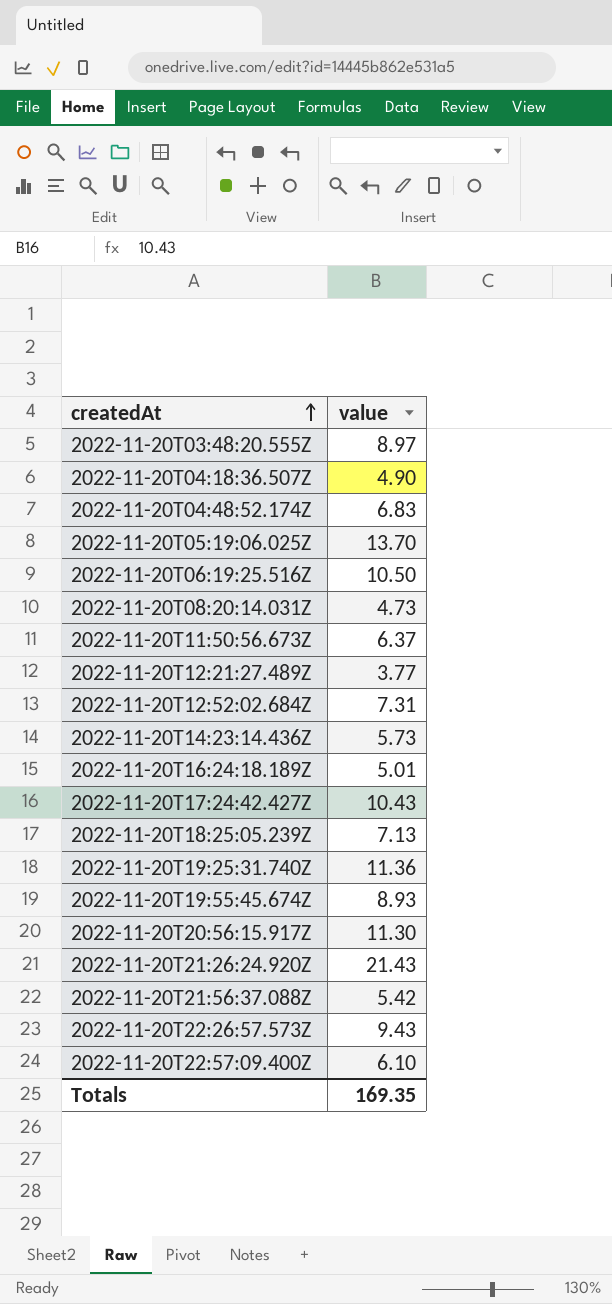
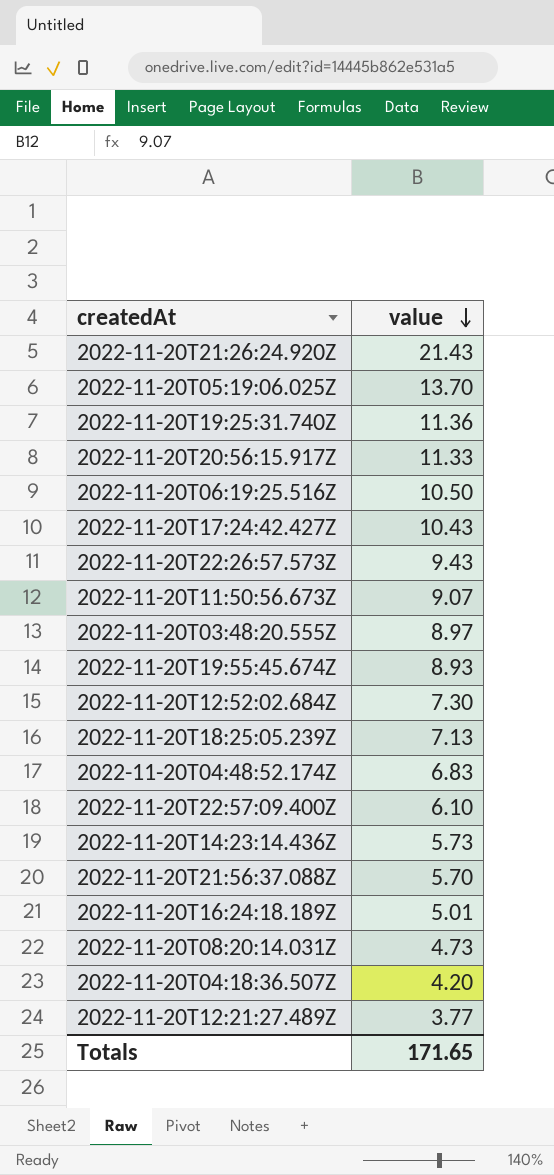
row order: createdAt ascending -> value descending
2022-11-20T20:56:15.917Z | value: 11.30 -> 11.33
2022-11-20T11:50:56.673Z | value: 6.37 -> 9.07
2022-11-20T12:52:02.684Z | value: 7.31 -> 7.30
2022-11-20T21:56:37.088Z | value: 5.42 -> 5.70
2022-11-20T04:18:36.507Z | value: 4.90 -> 4.20
Totals | value: 169.35 -> 171.65

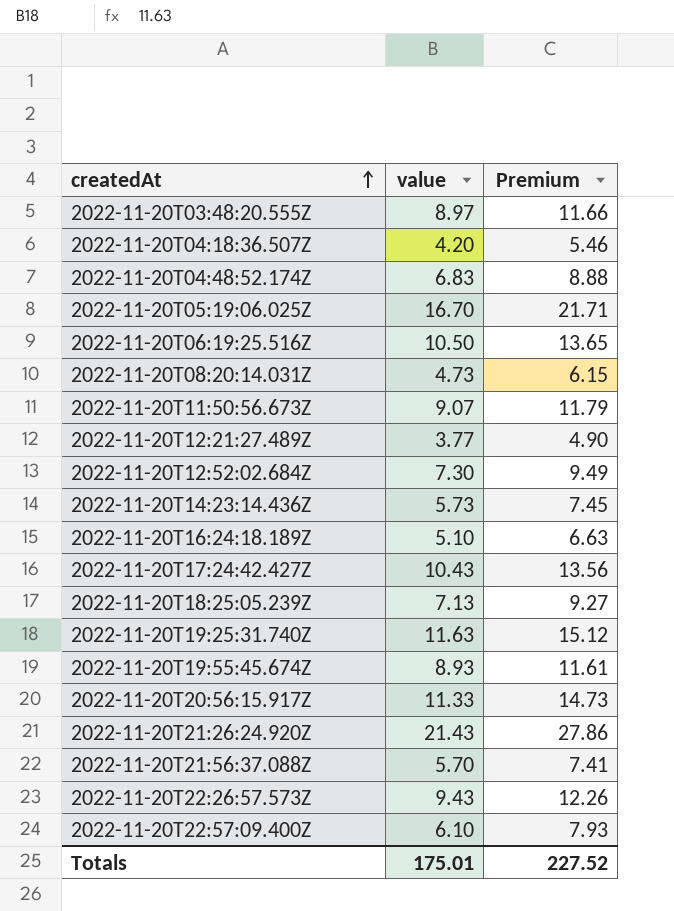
row order: value descending -> createdAt ascending
column Premium | formula: none -> [value] * 1.3
2022-11-20T05:19:06.025Z | value: 13.70 -> 16.70
2022-11-20T16:24:18.189Z | value: 5.01 -> 5.10
2022-11-20T19:25:31.740Z | value: 11.36 -> 11.63
Totals | value: 171.65 -> 175.01

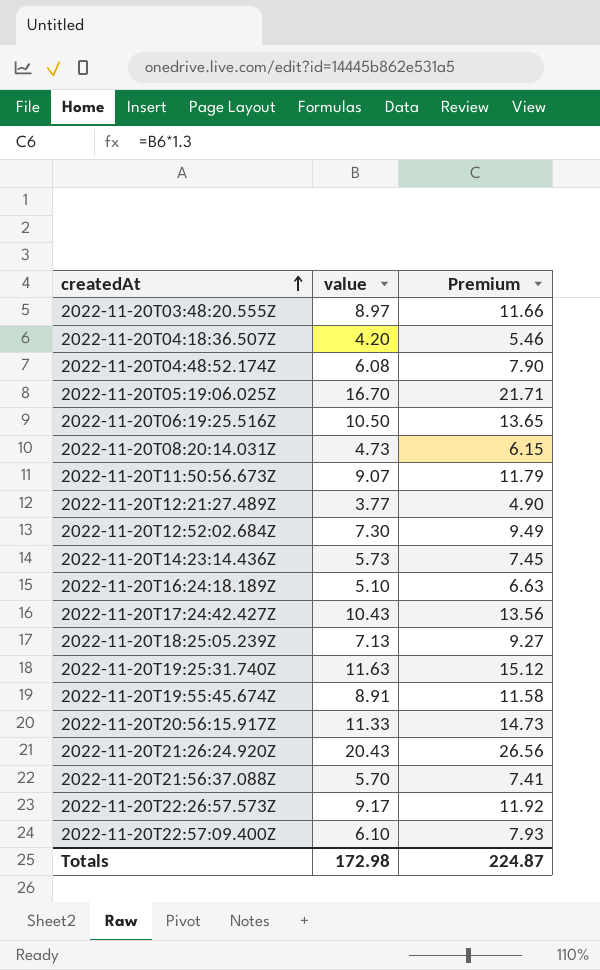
2022-11-20T04:48:52.174Z | value: 6.83 -> 6.08
2022-11-20T04:48:52.174Z | Premium: 8.88 -> 7.90
2022-11-20T19:55:45.674Z | value: 8.93 -> 8.91
2022-11-20T19:55:45.674Z | Premium: 11.61 -> 11.58
2022-11-20T21:26:24.920Z | value: 21.43 -> 20.43
2022-11-20T21:26:24.920Z | Premium: 27.86 -> 26.56
2022-11-20T22:26:57.573Z | value: 9.43 -> 9.17
2022-11-20T22:26:57.573Z | Premium: 12.26 -> 11.92
Totals | value: 175.01 -> 172.98
Totals | Premium: 227.52 -> 224.87

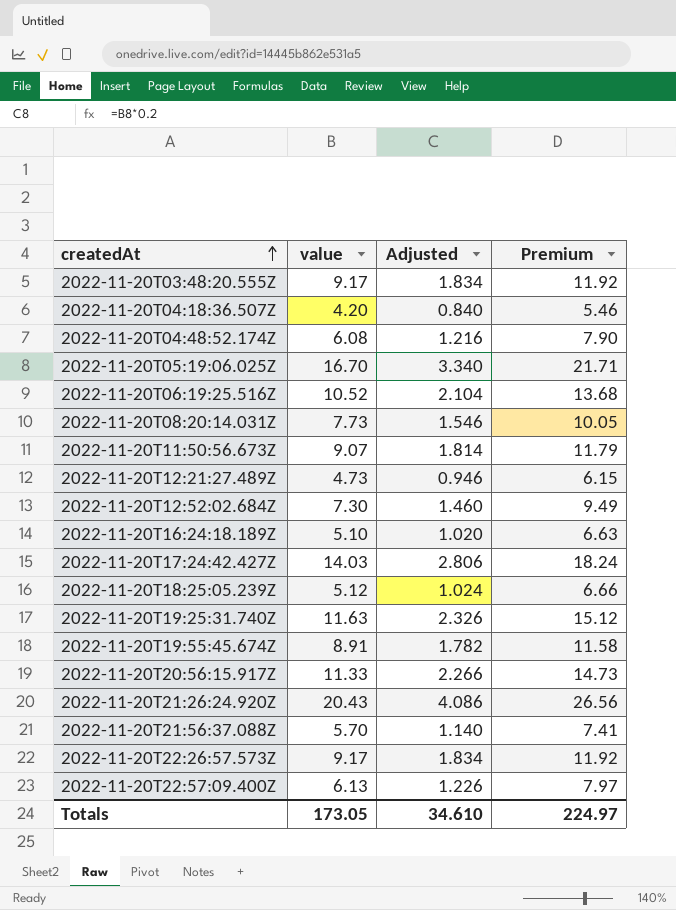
column Adjusted | formula: none -> [value] * 0.2
row 2022-11-20T14:23:14.436Z: 5.73 | 7.45 -> none
2022-11-20T03:48:20.555Z | value: 8.97 -> 9.17
2022-11-20T03:48:20.555Z | Premium: 11.66 -> 11.92
2022-11-20T06:19:25.516Z | value: 10.50 -> 10.52
2022-11-20T06:19:25.516Z | Premium: 13.65 -> 13.68
2022-11-20T08:20:14.031Z | value: 4.73 -> 7.73
2022-11-20T08:20:14.031Z | Premium: 6.15 -> 10.05
2022-11-20T12:21:27.489Z | value: 3.77 -> 4.73
2022-11-20T12:21:27.489Z | Premium: 4.90 -> 6.15
2022-11-20T17:24:42.427Z | value: 10.43 -> 14.03
2022-11-20T17:24:42.427Z | Premium: 13.56 -> 18.24
2022-11-20T18:25:05.239Z | value: 7.13 -> 5.12
2022-11-20T18:25:05.239Z | Premium: 9.27 -> 6.66
2022-11-20T22:57:09.400Z | value: 6.10 -> 6.13
2022-11-20T22:57:09.400Z | Premium: 7.93 -> 7.97
Totals | value: 172.98 -> 173.05
Totals | Premium: 224.87 -> 224.97

